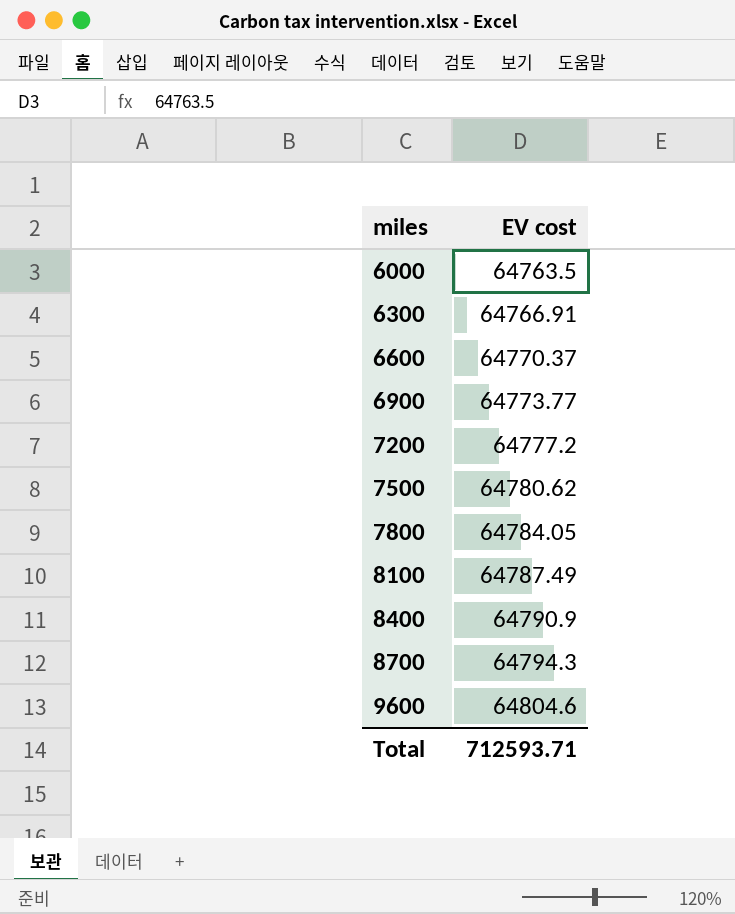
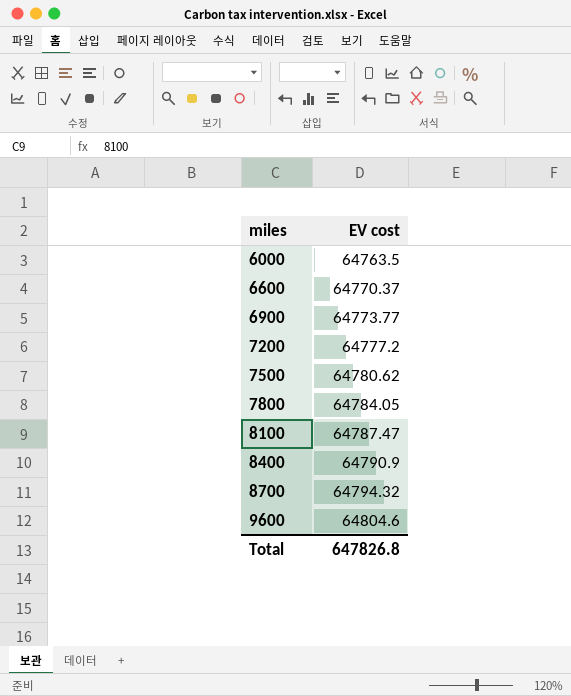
row 6300: 64766.91 -> none
8100 | EV cost: 64787.49 -> 64787.47
8700 | EV cost: 64794.3 -> 64794.32
Total | EV cost: 712593.71 -> 647826.8

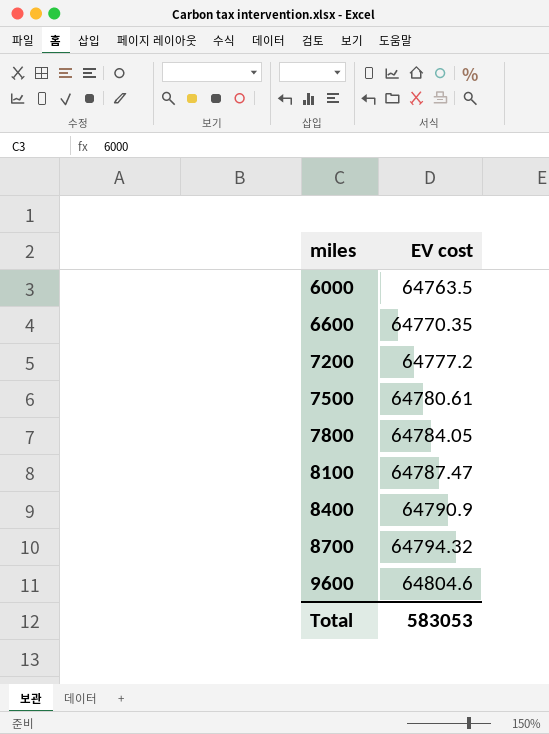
row 6900: 64773.77 -> none
6600 | EV cost: 64770.37 -> 64770.35
7500 | EV cost: 64780.62 -> 64780.61
Total | EV cost: 647826.8 -> 583053

